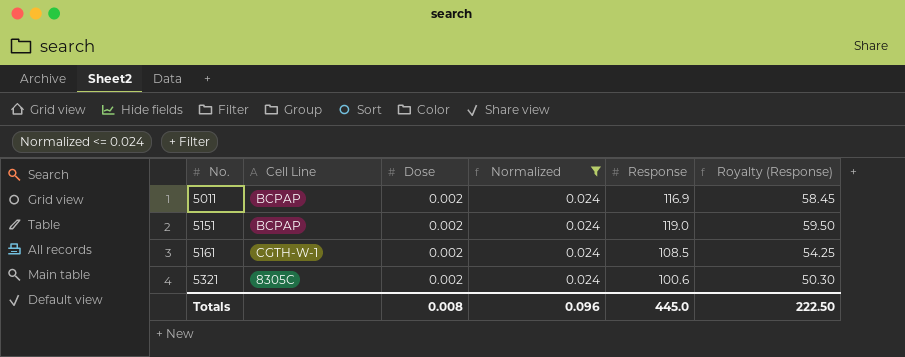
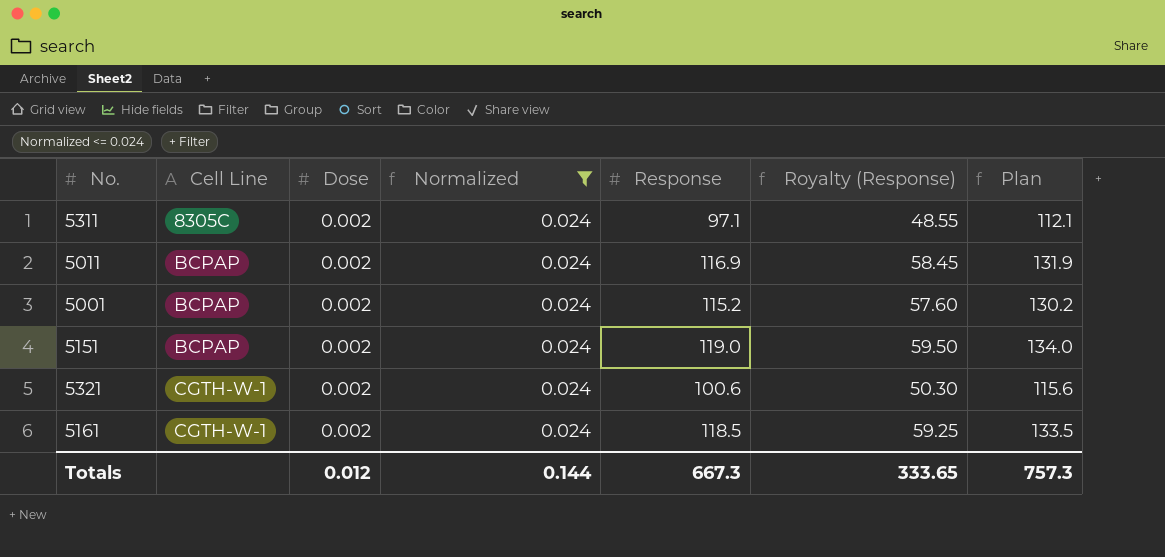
row order: No. ascending -> Cell Line ascending
column Plan | formula: none -> [Response] + 15
row 5311: none -> 8305C | 0.002 | 0.024 | 97.1 | 48.55 | 112.1
row 5001: none -> BCPAP | 0.002 | 0.024 | 115.2 | 57.60 | 130.2
5321 | Cell Line: 8305C -> CGTH-W-1
5161 | Response: 108.5 -> 118.5
5161 | Royalty (Response): 54.25 -> 59.25
Totals | Dose: 0.008 -> 0.012
Totals | Normalized: 0.096 -> 0.144
Totals | Response: 445.0 -> 667.3
Totals | Royalty (Response): 222.50 -> 333.65

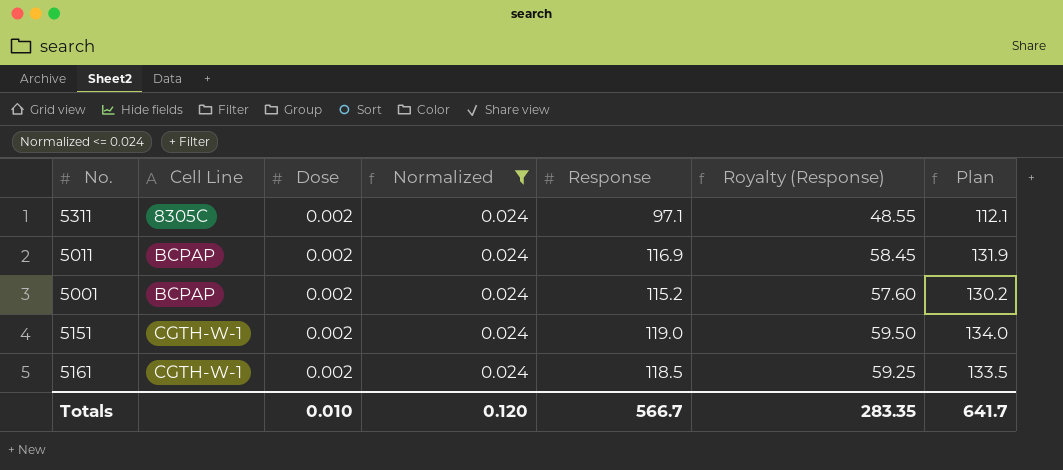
row 5321: CGTH-W-1 | 0.002 | 0.024 | 100.6 | 50.30 | 115.6 -> none
5151 | Cell Line: BCPAP -> CGTH-W-1
Totals | Dose: 0.012 -> 0.010
Totals | Normalized: 0.144 -> 0.120
Totals | Response: 667.3 -> 566.7
Totals | Royalty (Response): 333.65 -> 283.35
Totals | Plan: 757.3 -> 641.7

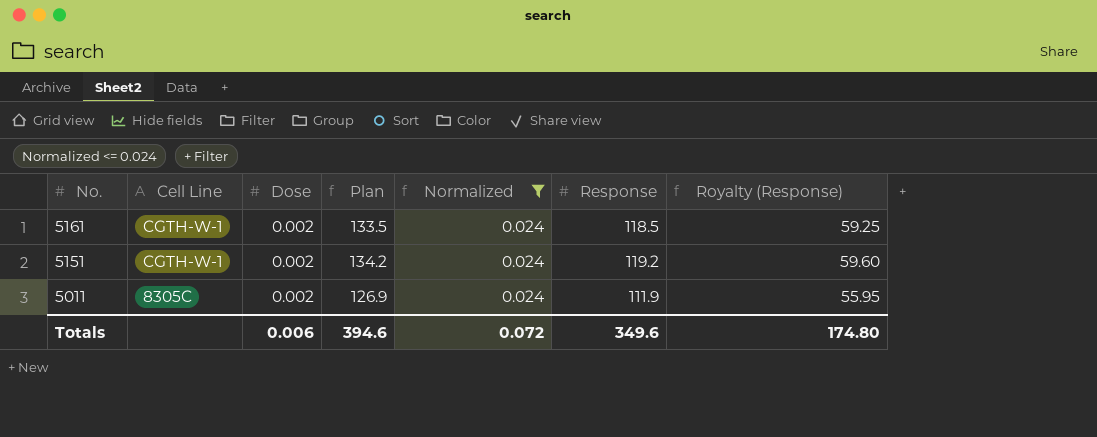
row order: Cell Line ascending -> No. descending
column Plan | position: 7 -> 4
row 5311: 8305C | 0.002 | 0.024 | 97.1 | 48.55 | 112.1 -> none
row 5001: BCPAP | 0.002 | 0.024 | 115.2 | 57.60 | 130.2 -> none
5151 | Plan: 134.0 -> 134.2
5151 | Response: 119.0 -> 119.2
5151 | Royalty (Response): 59.50 -> 59.60
5011 | Cell Line: BCPAP -> 8305C
5011 | Plan: 131.9 -> 126.9
5011 | Response: 116.9 -> 111.9
5011 | Royalty (Response): 58.45 -> 55.95
Totals | Dose: 0.010 -> 0.006
Totals | Plan: 641.7 -> 394.6
Totals | Normalized: 0.120 -> 0.072
Totals | Response: 566.7 -> 349.6
Totals | Royalty (Response): 283.35 -> 174.80

